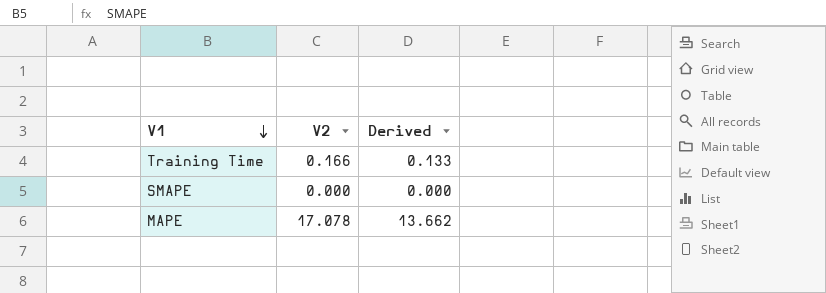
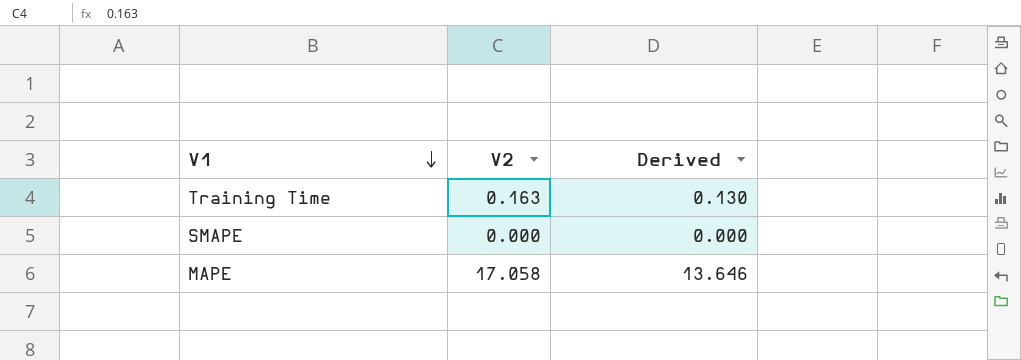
Training Time | V2: 0.166 -> 0.163
Training Time | Derived: 0.133 -> 0.130
MAPE | V2: 17.078 -> 17.058
MAPE | Derived: 13.662 -> 13.646

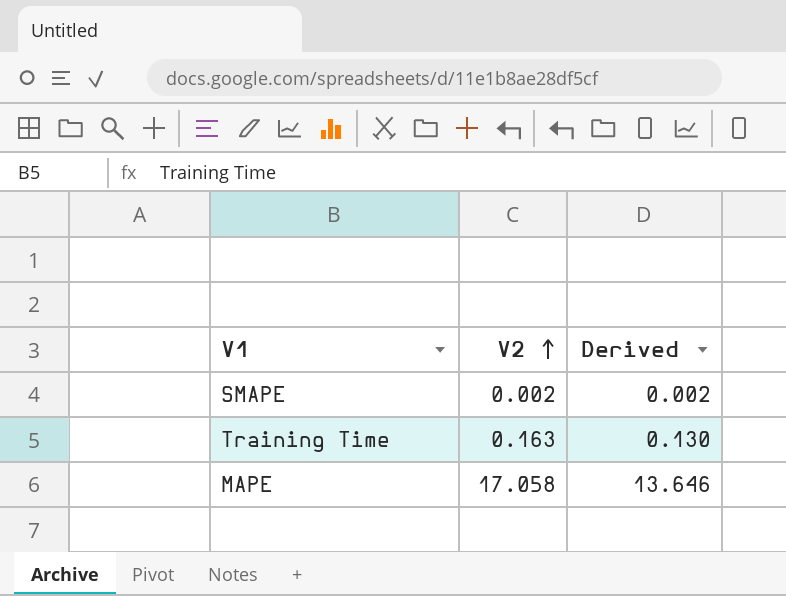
row order: V1 descending -> V2 ascending
SMAPE | V2: 0.000 -> 0.002
SMAPE | Derived: 0.000 -> 0.002

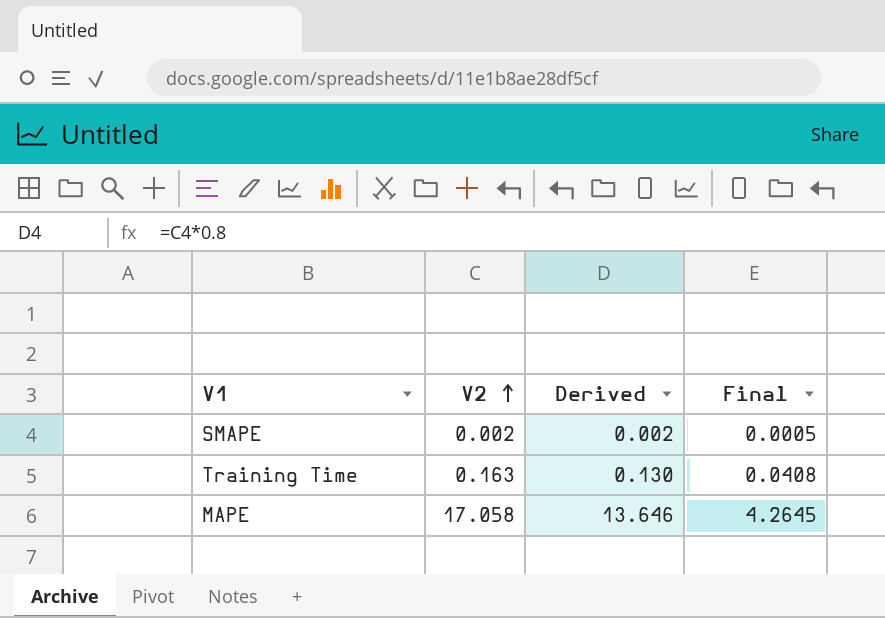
column Final | formula: none -> [V2] * 0.25

